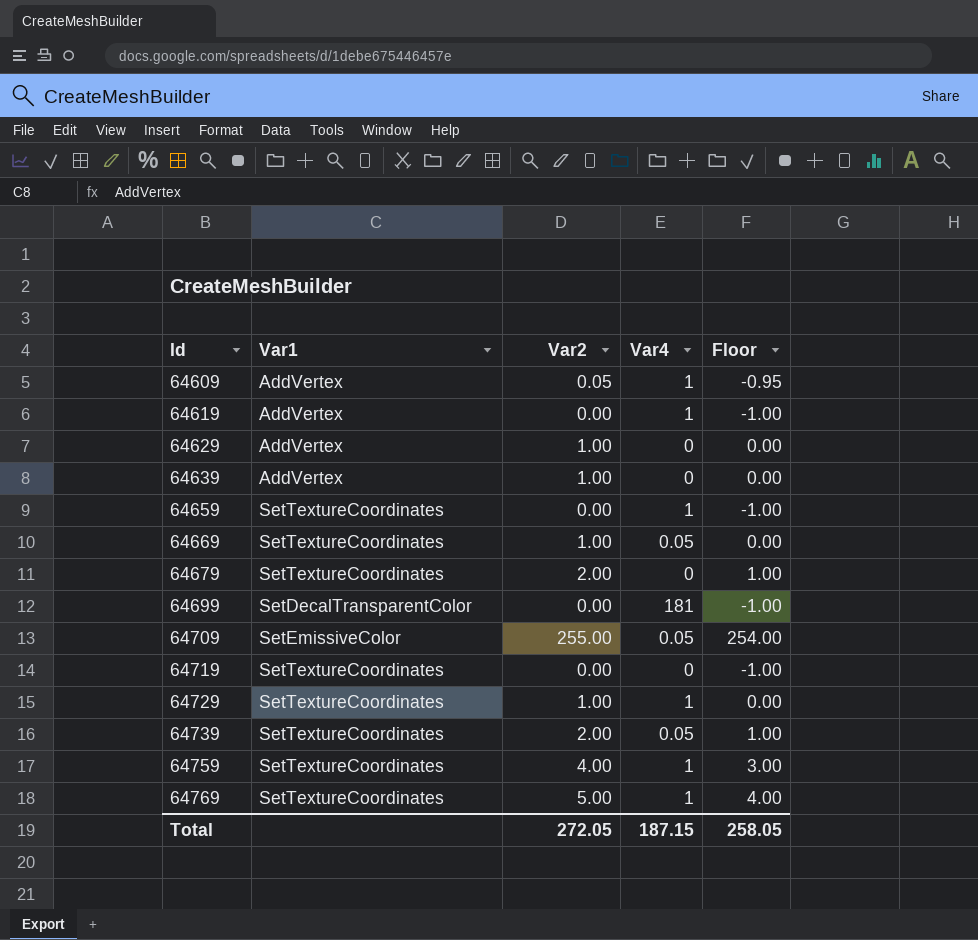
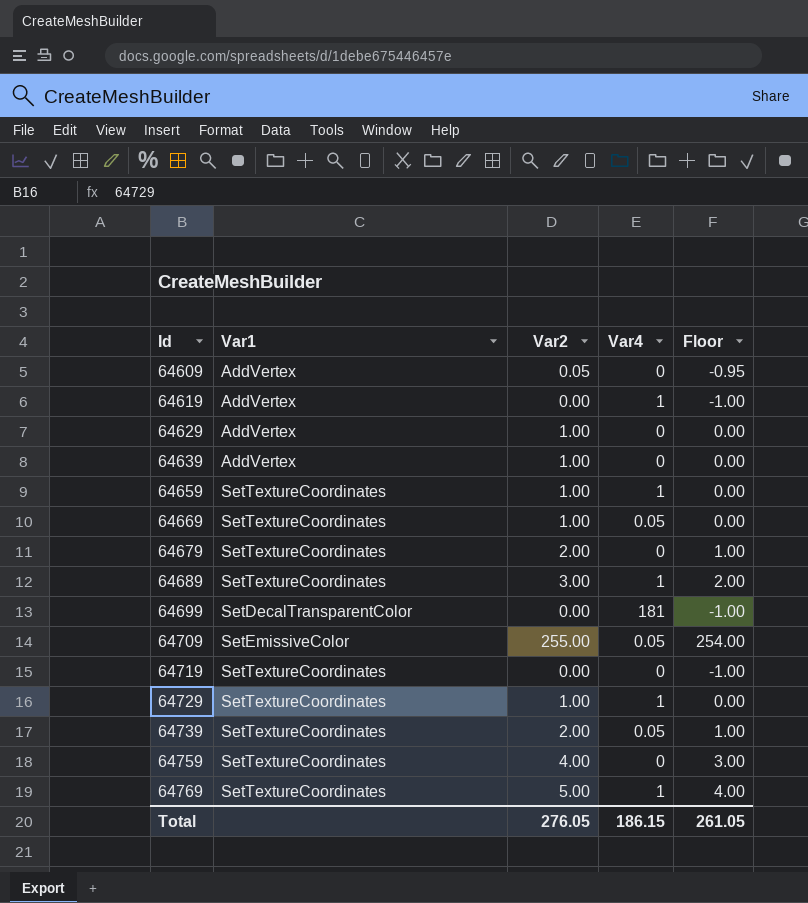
64609 | Var4: 1 -> 0
64659 | Var2: 0.00 -> 1.00
64659 | Floor: -1.00 -> 0.00
row 64689: none -> SetTextureCoordinates | 3.00 | 1 | 2.00
64759 | Var4: 1 -> 0
Total | Var2: 272.05 -> 276.05
Total | Var4: 187.15 -> 186.15
Total | Floor: 258.05 -> 261.05

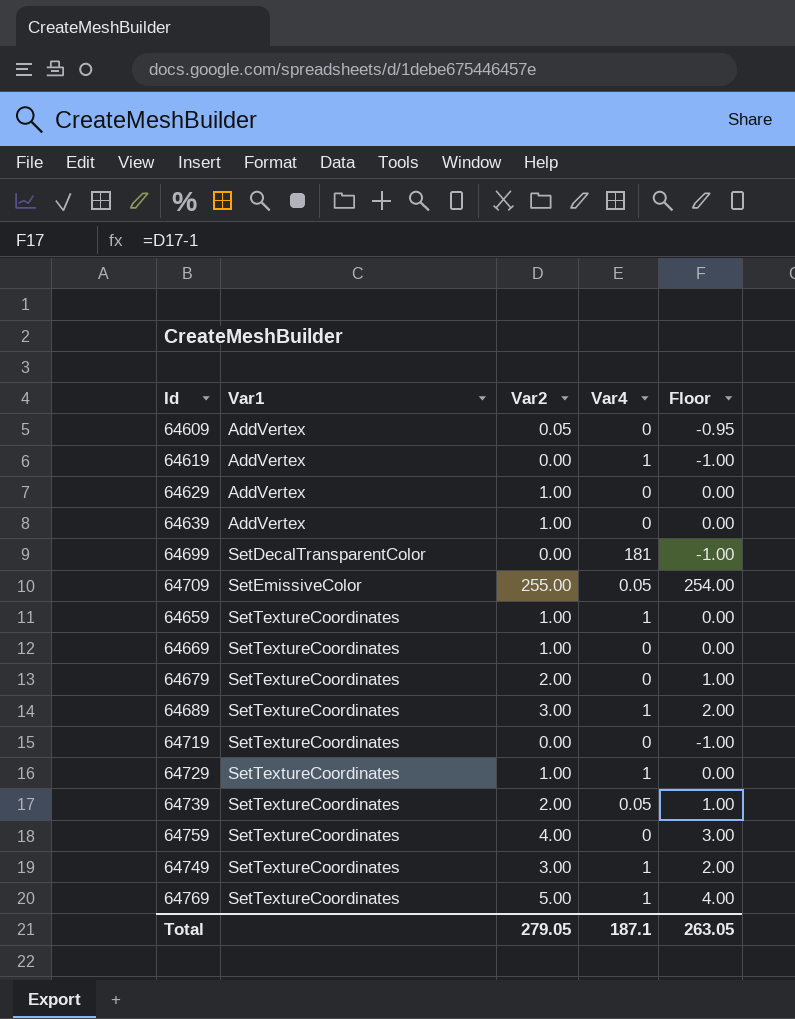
row order: Id ascending -> Var1 ascending
64669 | Var4: 0.05 -> 0
row 64749: none -> SetTextureCoordinates | 3.00 | 1 | 2.00
Total | Var2: 276.05 -> 279.05
Total | Var4: 186.15 -> 187.1
Total | Floor: 261.05 -> 263.05

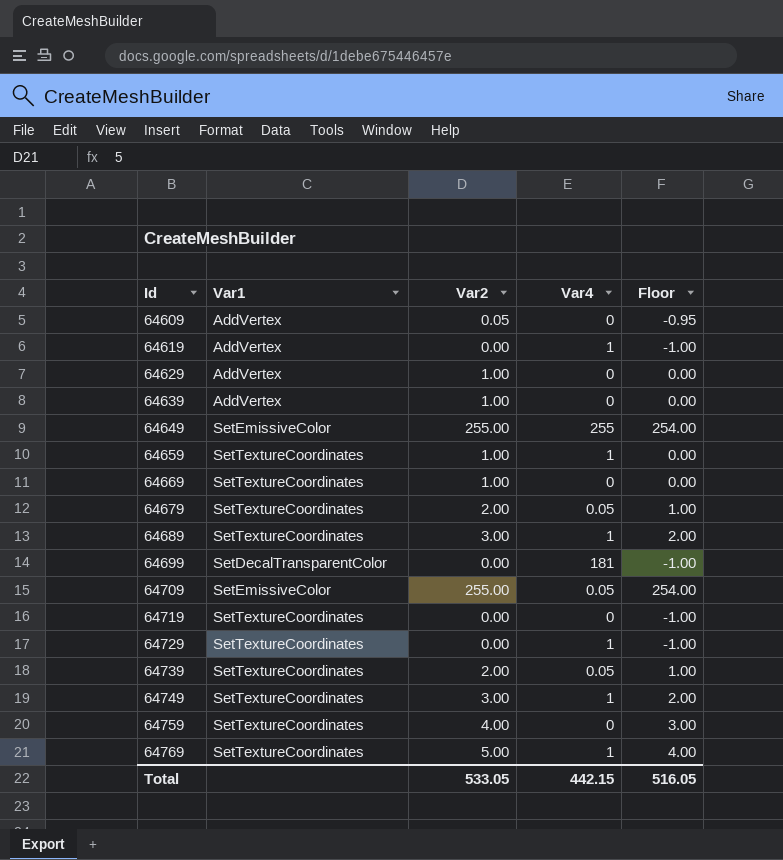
row order: Var1 ascending -> Id ascending
row 64649: none -> SetEmissiveColor | 255.00 | 255 | 254.00
64679 | Var4: 0 -> 0.05
64729 | Var2: 1.00 -> 0.00
64729 | Floor: 0.00 -> -1.00
Total | Var2: 279.05 -> 533.05
Total | Var4: 187.1 -> 442.15
Total | Floor: 263.05 -> 516.05

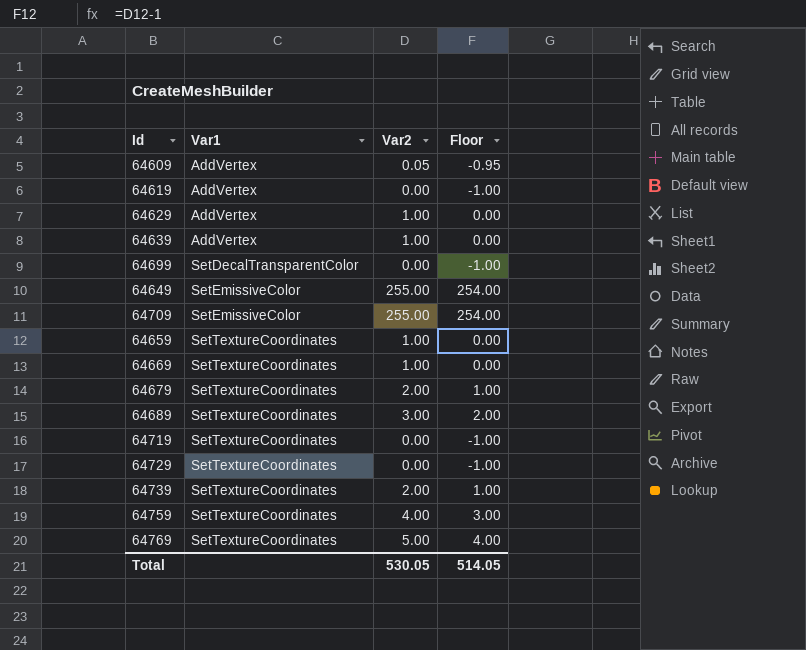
row order: Id ascending -> Var1 ascending
column Var4 | position: 4 -> none
row 64749: SetTextureCoordinates | 3.00 | 1 | 2.00 -> none
Total | Var2: 533.05 -> 530.05
Total | Floor: 516.05 -> 514.05

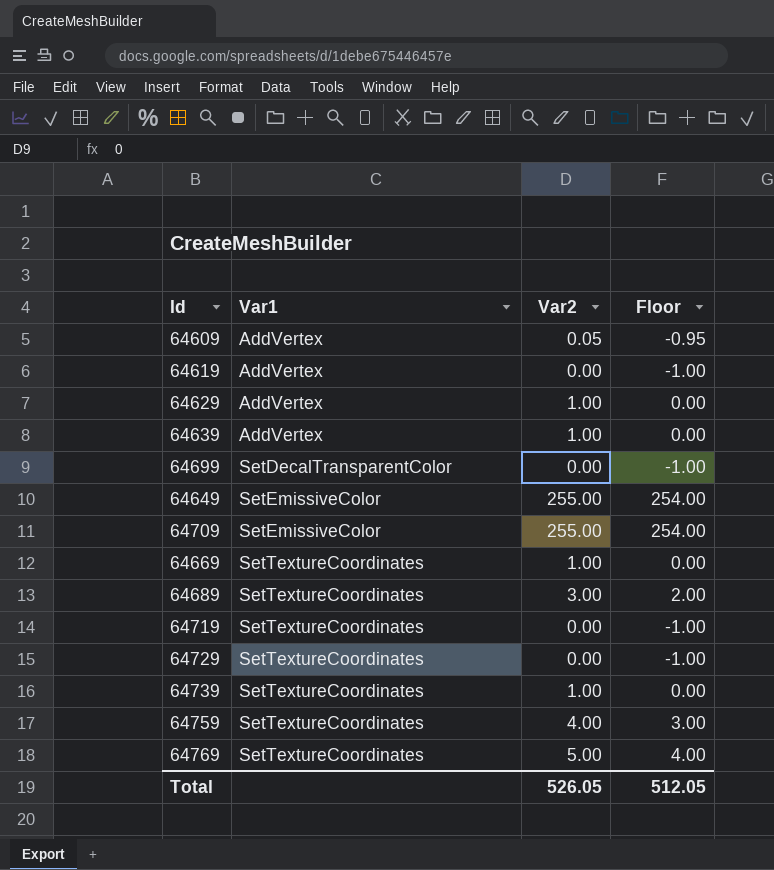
row 64659: SetTextureCoordinates | 1.00 | 0.00 -> none
row 64679: SetTextureCoordinates | 2.00 | 1.00 -> none
64739 | Var2: 2.00 -> 1.00
64739 | Floor: 1.00 -> 0.00
Total | Var2: 530.05 -> 526.05
Total | Floor: 514.05 -> 512.05

